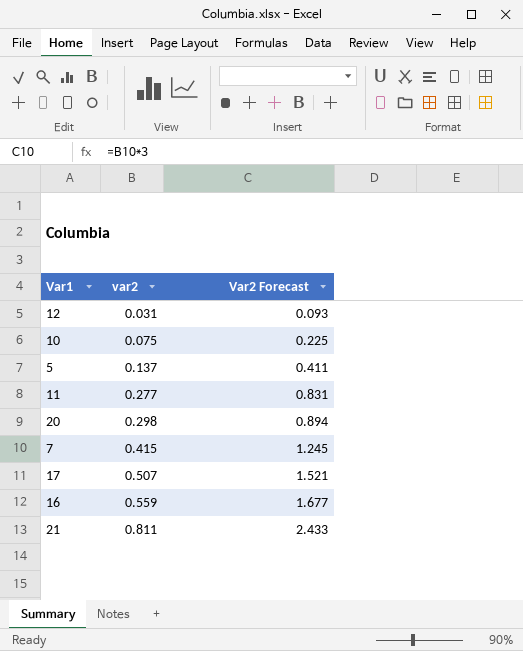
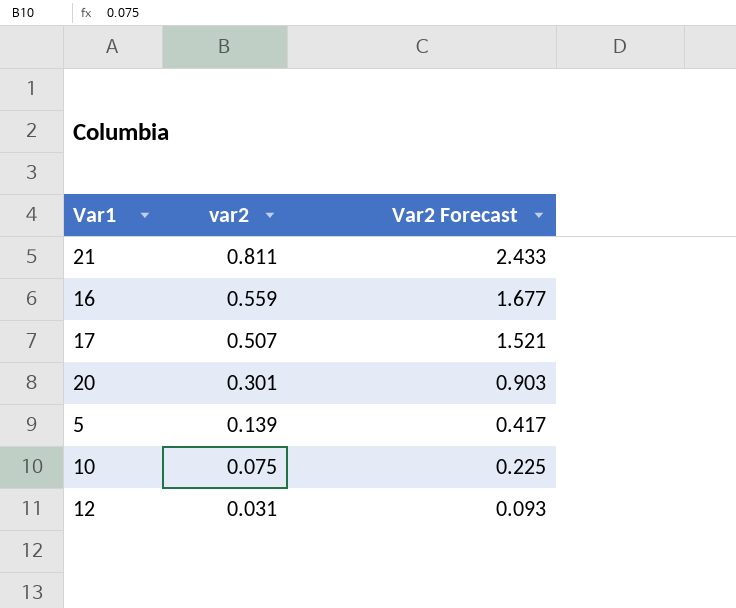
row order: var2 ascending -> var2 descending
row 11: 0.277 | 0.831 -> none
row 7: 0.415 | 1.245 -> none
20 | var2: 0.298 -> 0.301
20 | Var2 Forecast: 0.894 -> 0.903
5 | var2: 0.137 -> 0.139
5 | Var2 Forecast: 0.411 -> 0.417

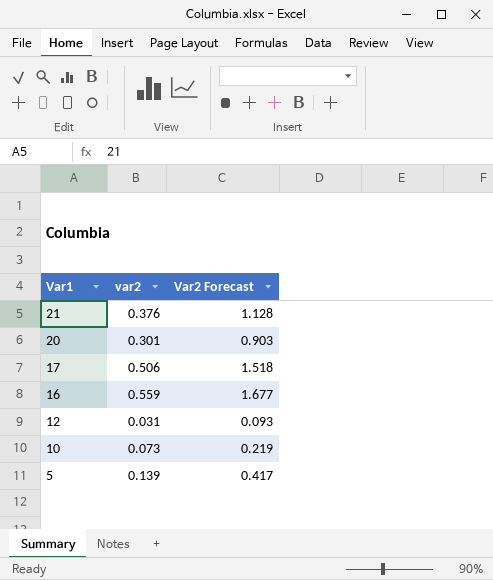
row order: var2 descending -> Var1 descending
21 | var2: 0.811 -> 0.376
21 | Var2 Forecast: 2.433 -> 1.128
17 | var2: 0.507 -> 0.506
17 | Var2 Forecast: 1.521 -> 1.518
10 | var2: 0.075 -> 0.073
10 | Var2 Forecast: 0.225 -> 0.219

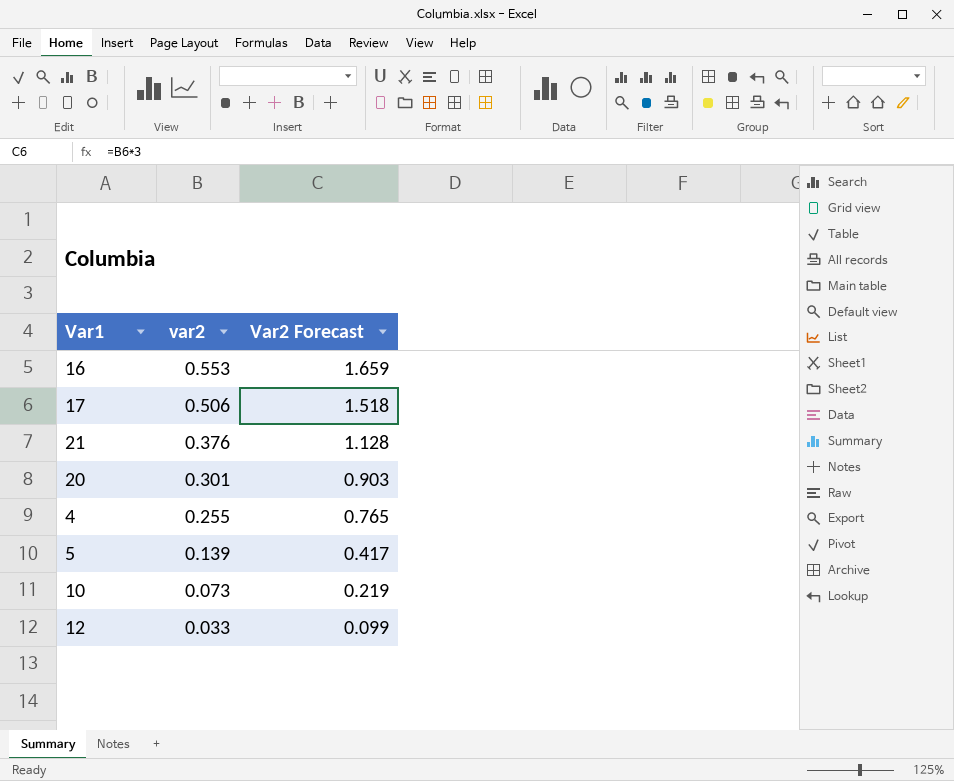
row order: Var1 descending -> var2 descending
16 | var2: 0.559 -> 0.553
16 | Var2 Forecast: 1.677 -> 1.659
row 4: none -> 0.255 | 0.765
12 | var2: 0.031 -> 0.033
12 | Var2 Forecast: 0.093 -> 0.099

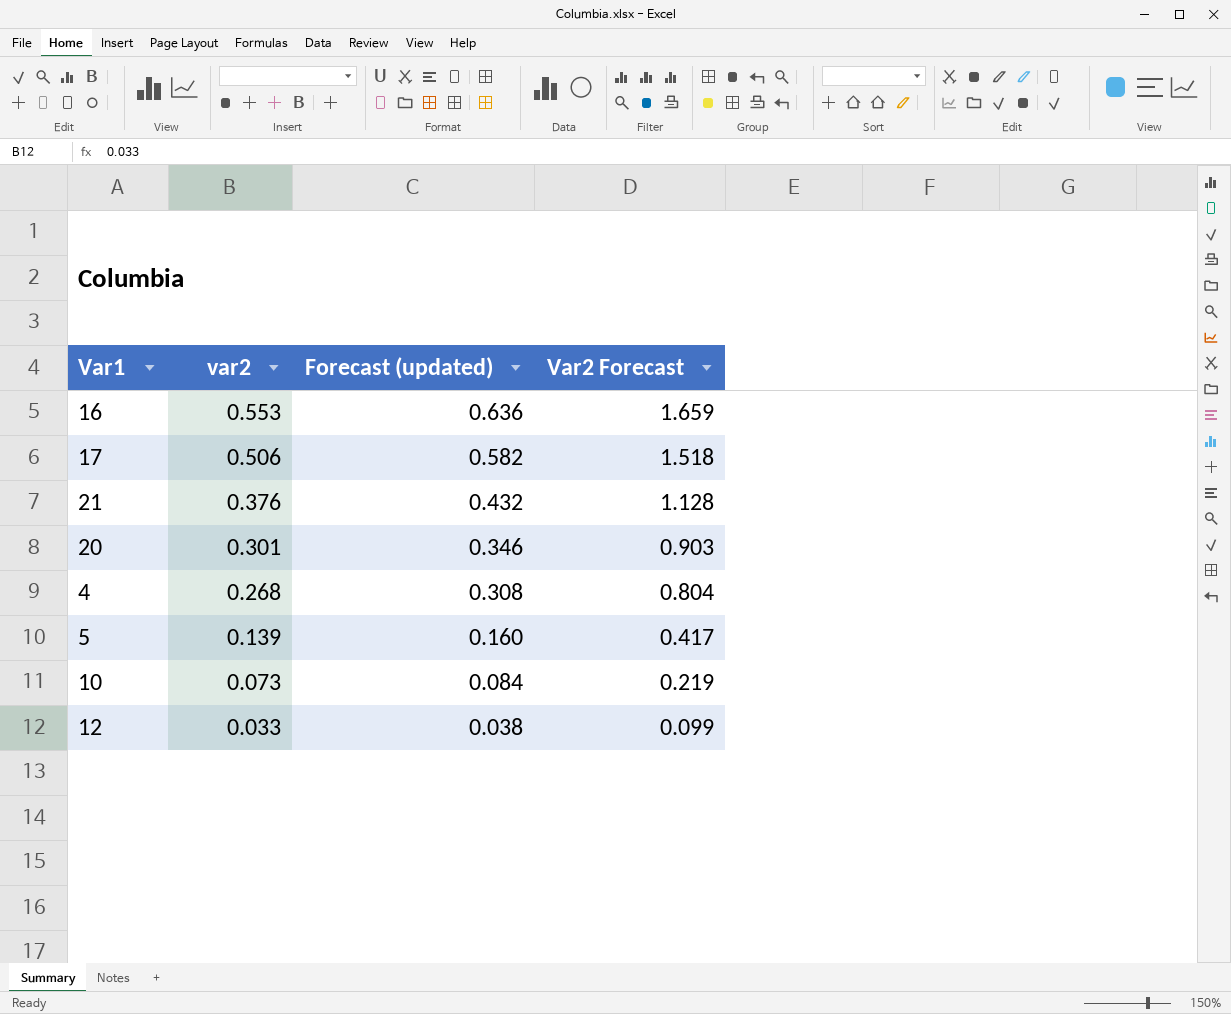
column Forecast (updated) | formula: none -> [var2] * 1.15
4 | var2: 0.255 -> 0.268
4 | Var2 Forecast: 0.765 -> 0.804

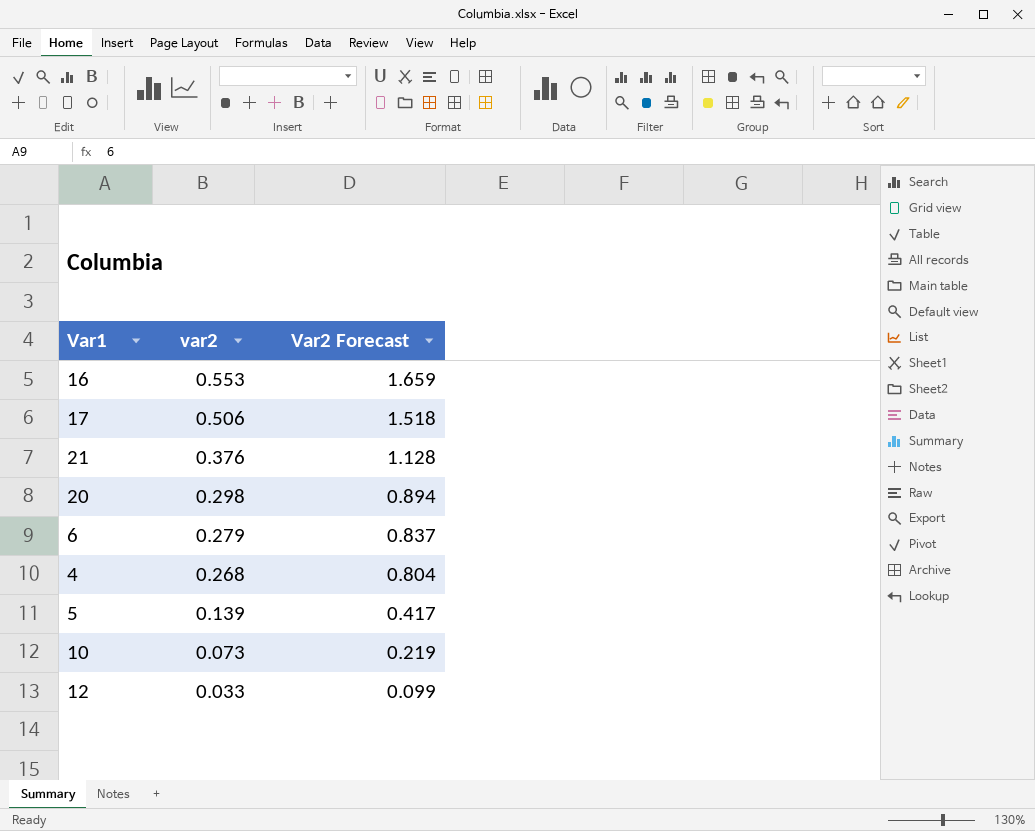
column Forecast (updated) | formula: [var2] * 1.15 -> none
20 | var2: 0.301 -> 0.298
20 | Var2 Forecast: 0.903 -> 0.894
row 6: none -> 0.279 | 0.837

